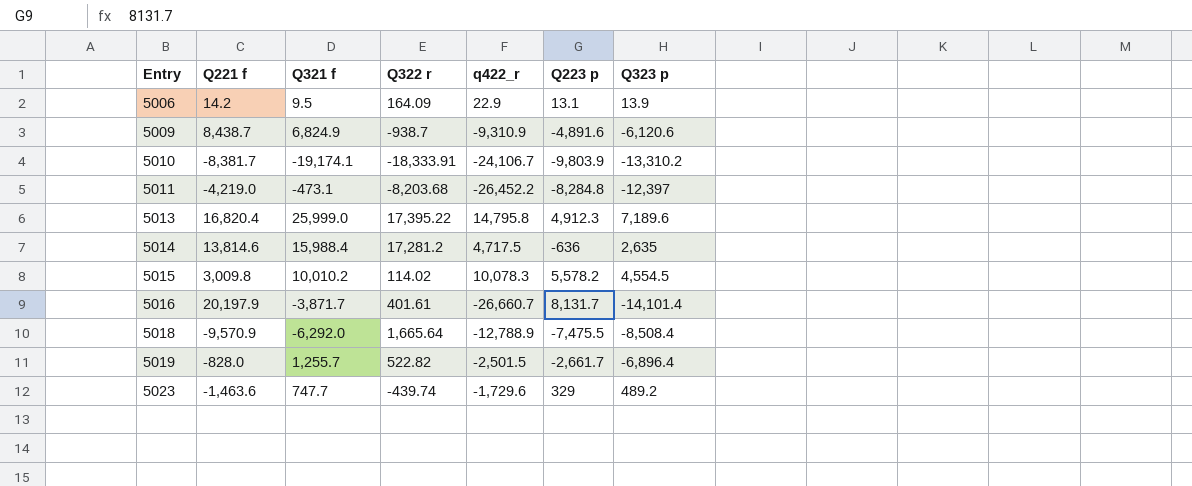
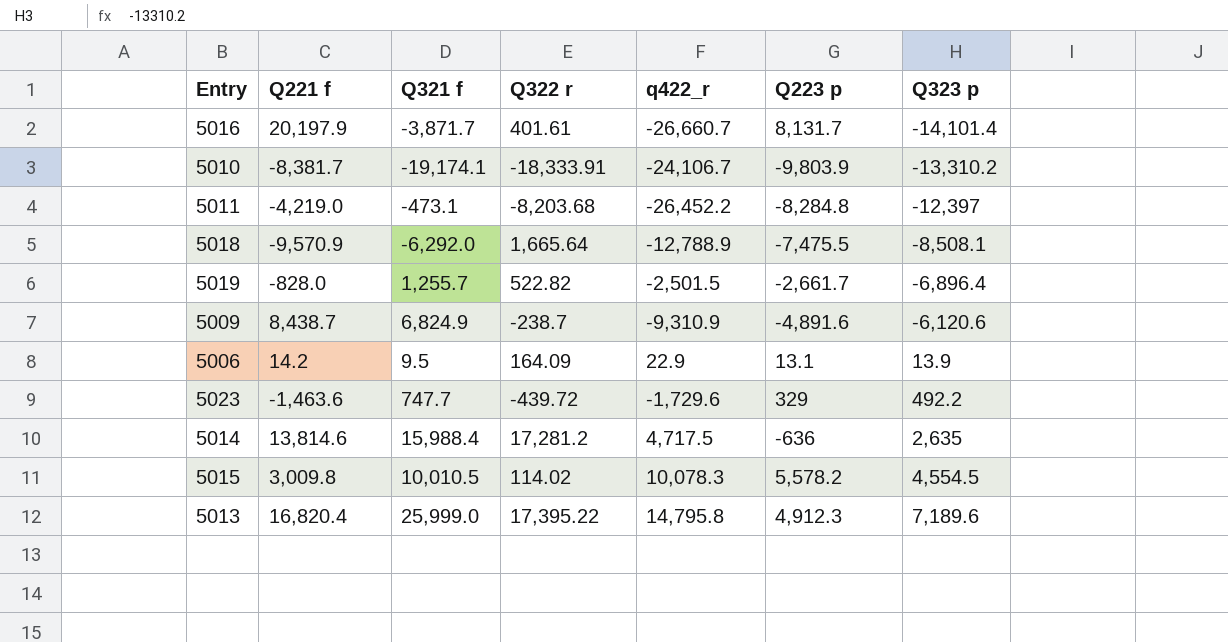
row order: Entry ascending -> Q323 p ascending
5018 | Q323 p: -8,508.4 -> -8,508.1
5009 | Q322 r: -938.7 -> -238.7
5023 | Q322 r: -439.74 -> -439.72
5023 | Q323 p: 489.2 -> 492.2
5015 | Q321 f: 10,010.2 -> 10,010.5

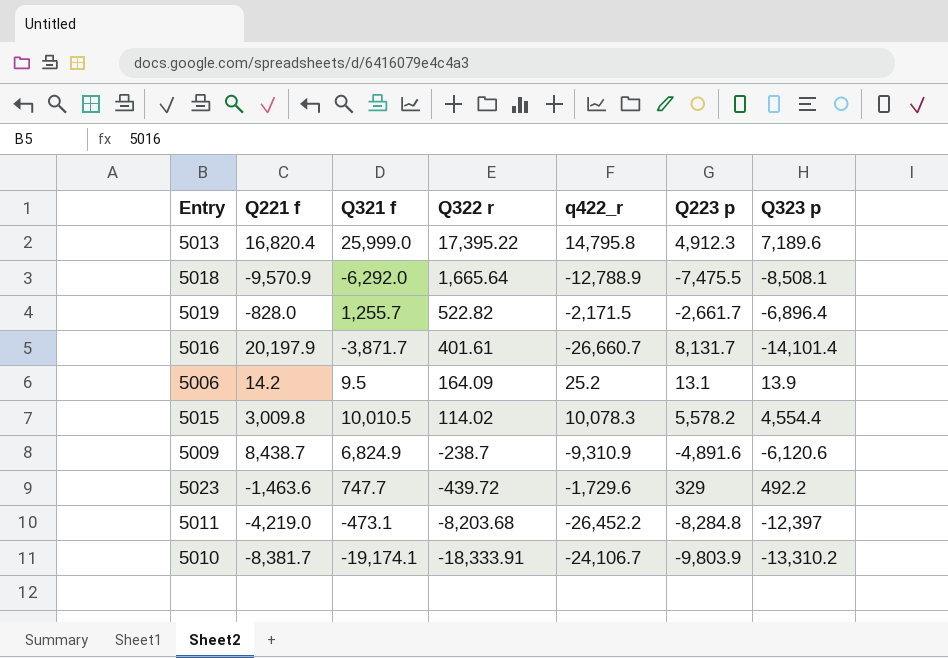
row order: Q323 p ascending -> Q322 r descending
row 5014: 13,814.6 | 15,988.4 | 17,281.2 | 4,717.5 | -636 | 2,635 -> none
5019 | q422_r: -2,501.5 -> -2,171.5
5006 | q422_r: 22.9 -> 25.2
5015 | Q323 p: 4,554.5 -> 4,554.4

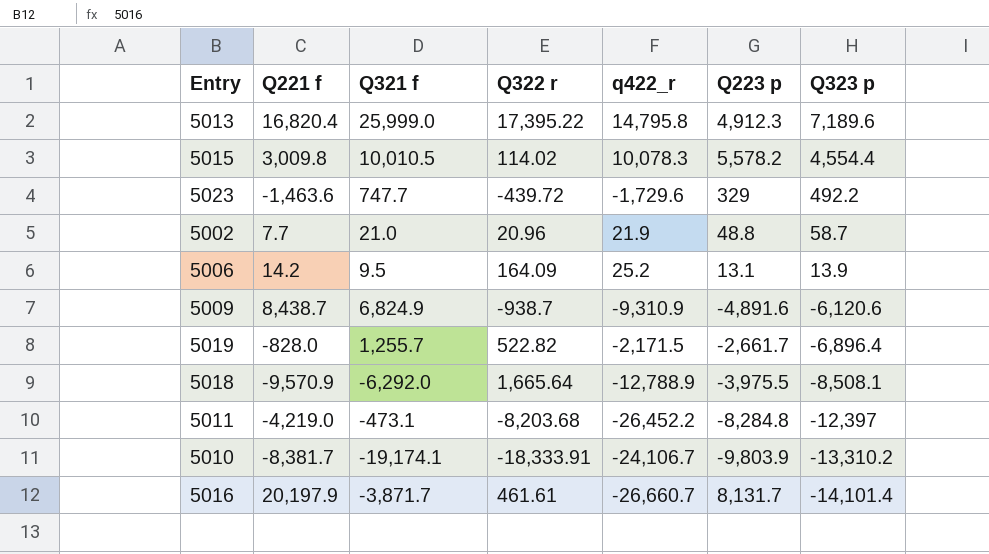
row order: Q322 r descending -> Q323 p descending
row 5002: none -> 7.7 | 21.0 | 20.96 | 21.9 | 48.8 | 58.7
5009 | Q322 r: -238.7 -> -938.7
5018 | Q223 p: -7,475.5 -> -3,975.5
5016 | Q322 r: 401.61 -> 461.61

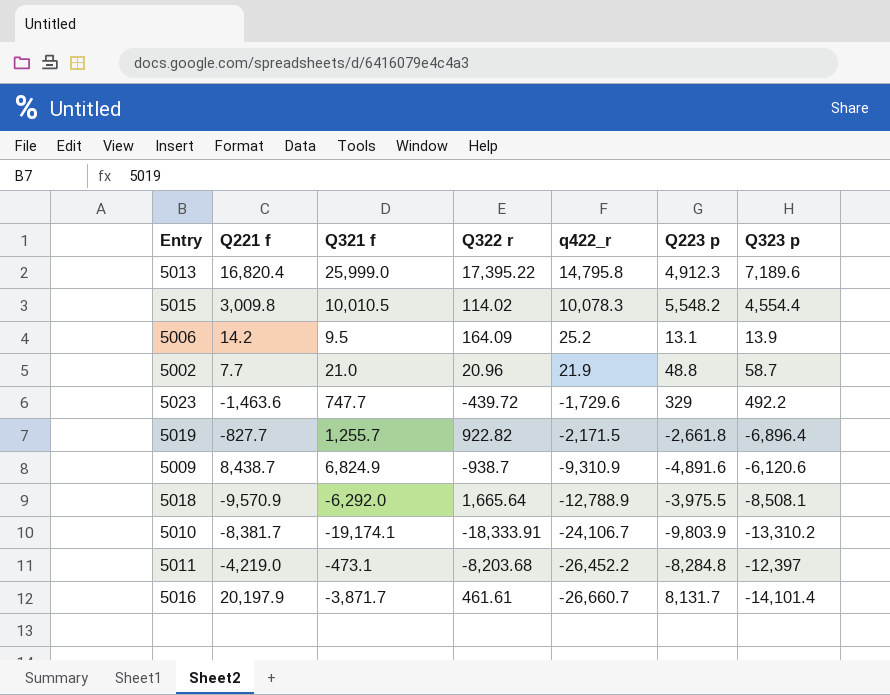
row order: Q323 p descending -> q422_r descending
5015 | Q223 p: 5,578.2 -> 5,548.2
5019 | Q221 f: -828.0 -> -827.7
5019 | Q322 r: 522.82 -> 922.82
5019 | Q223 p: -2,661.7 -> -2,661.8

